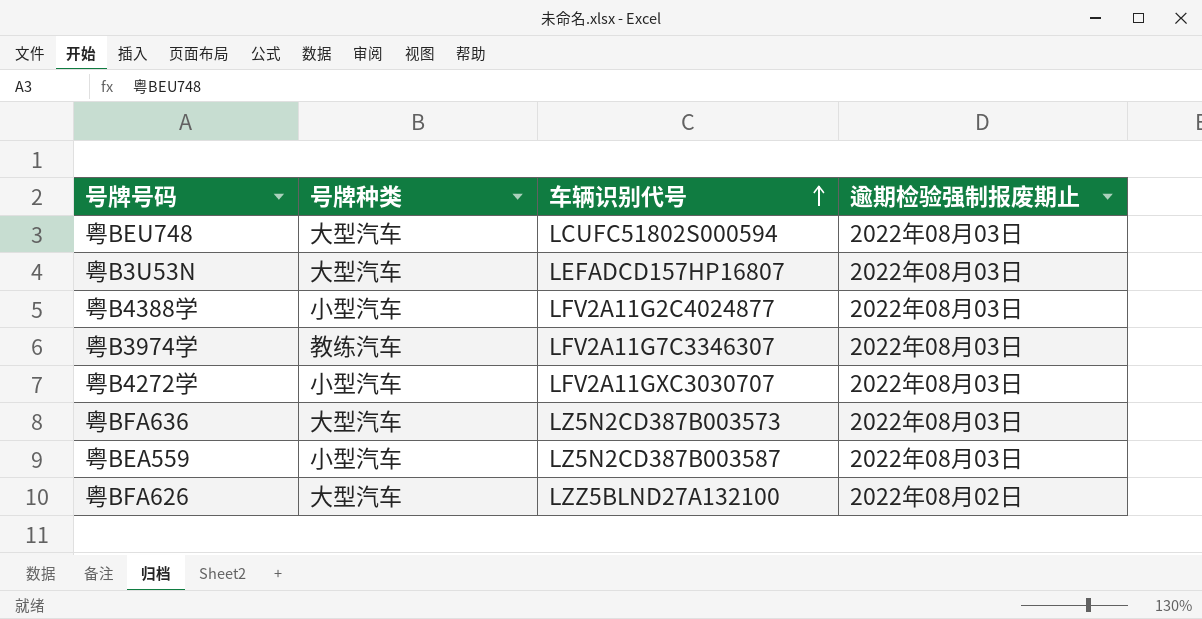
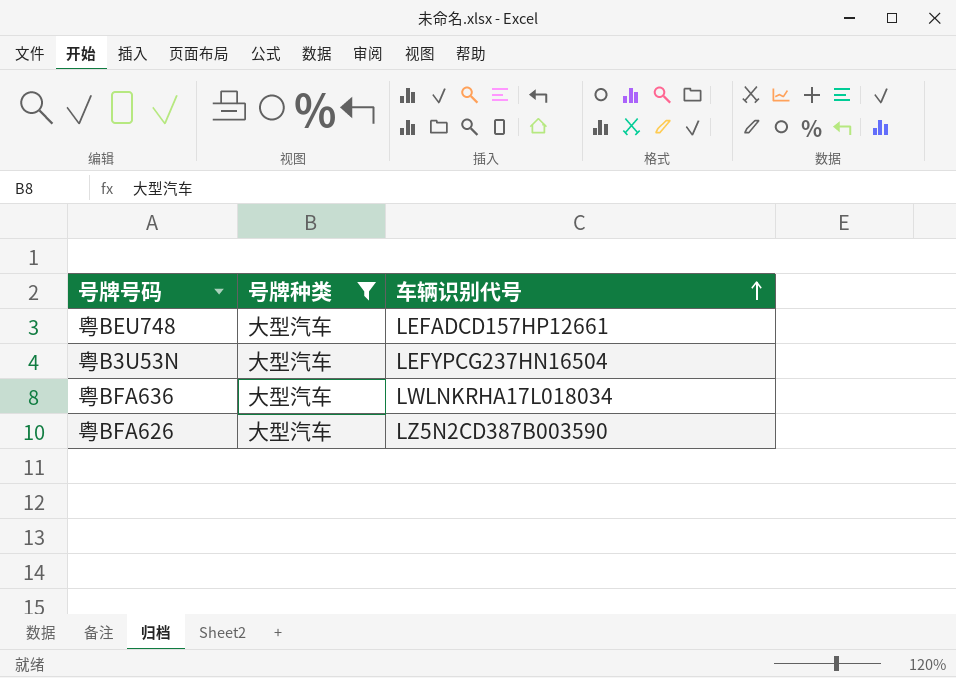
filter: none -> 号牌种类 = 大型汽车
column 逾期检验强制报废期止 | position: 4 -> none
粤BEU748 | 车辆识别代号: LCUFC51802S000594 -> LEFADCD157HP12661
粤B3U53N | 车辆识别代号: LEFADCD157HP16807 -> LEFYPCG237HN16504
粤BFA636 | 车辆识别代号: LZ5N2CD387B003573 -> LWLNKRHA17L018034
粤BFA626 | 车辆识别代号: LZZ5BLND27A132100 -> LZ5N2CD387B003590

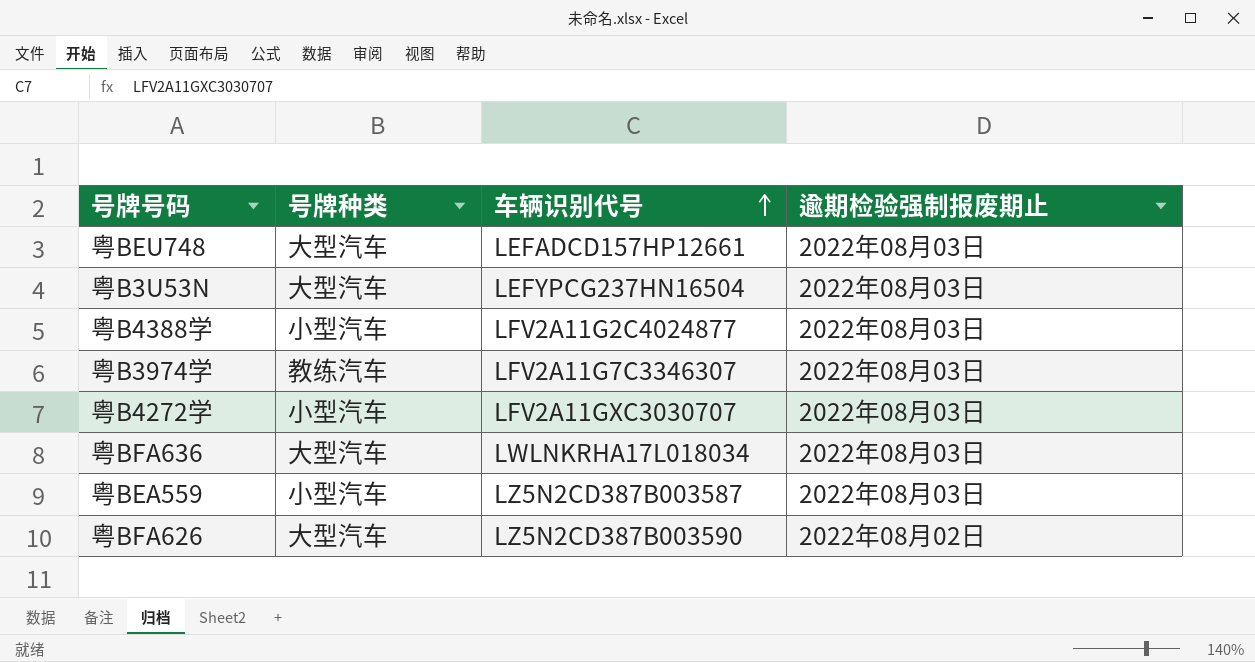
filter: 号牌种类 = 大型汽车 -> none
column 逾期检验强制报废期止 | position: none -> 4

